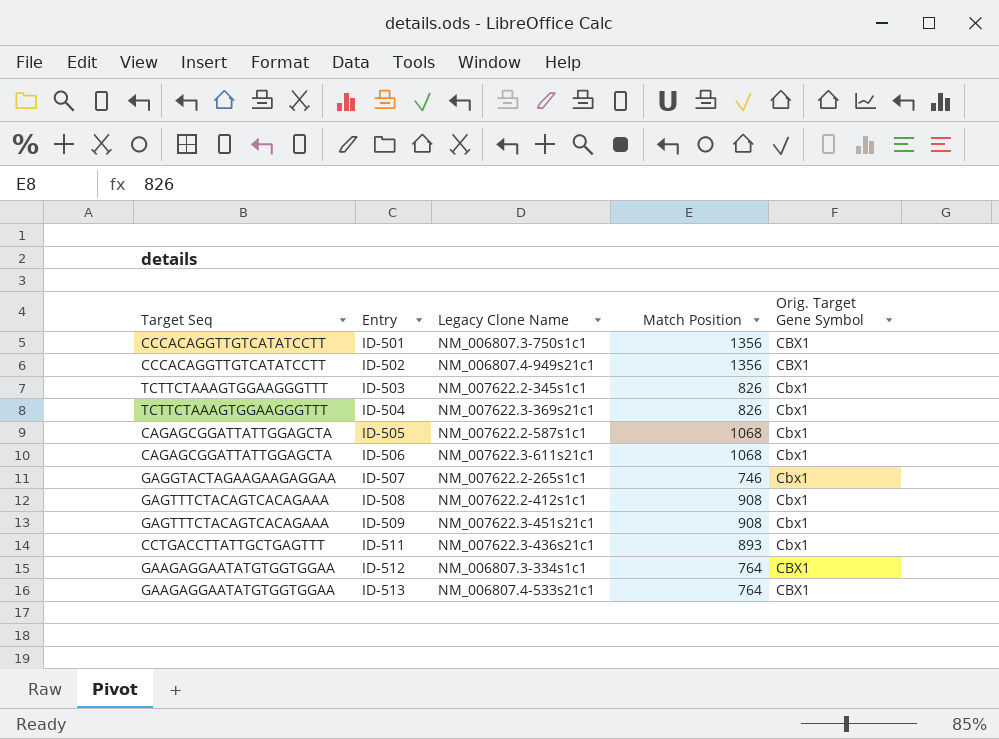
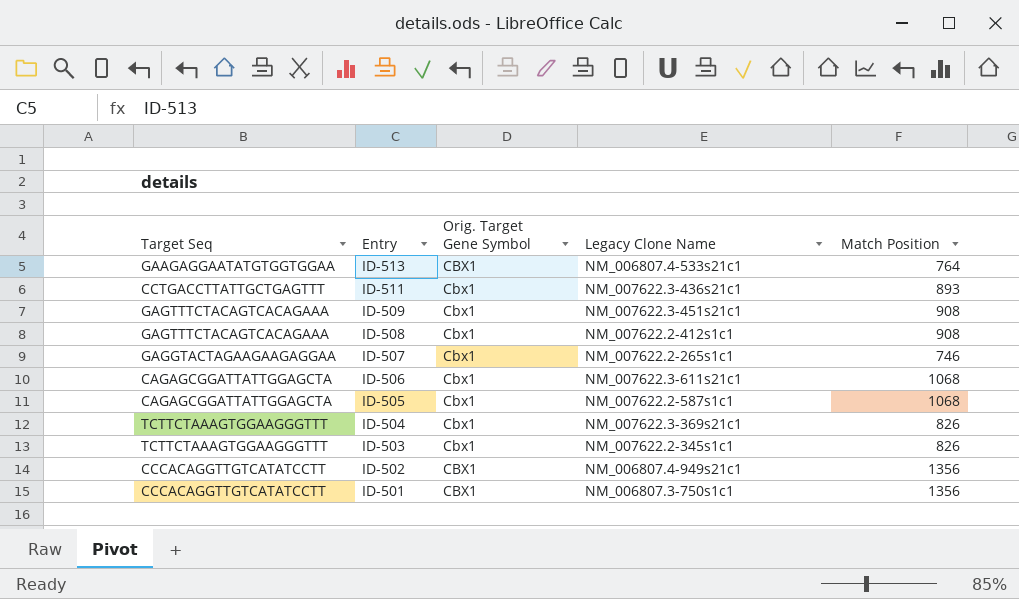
row order: Entry ascending -> Entry descending
column Orig. Target Gene Symbol | position: 5 -> 3
row ID-512: GAAGAGGAATATGTGGTGGAA | NM_006807.3-334s1c1 | 764 | CBX1 -> none

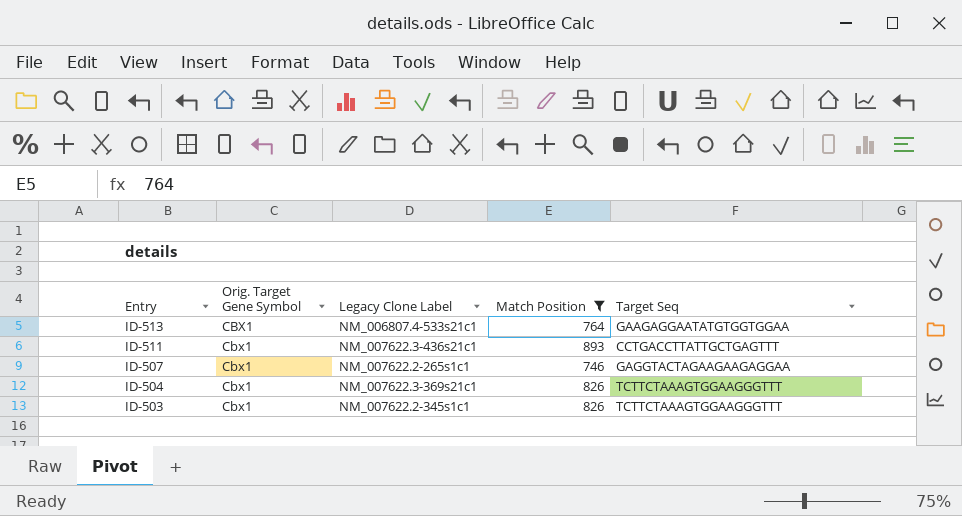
filter: none -> Match Position <= 893
column name: Legacy Clone Name -> Legacy Clone Label
column Target Seq | position: 1 -> 5

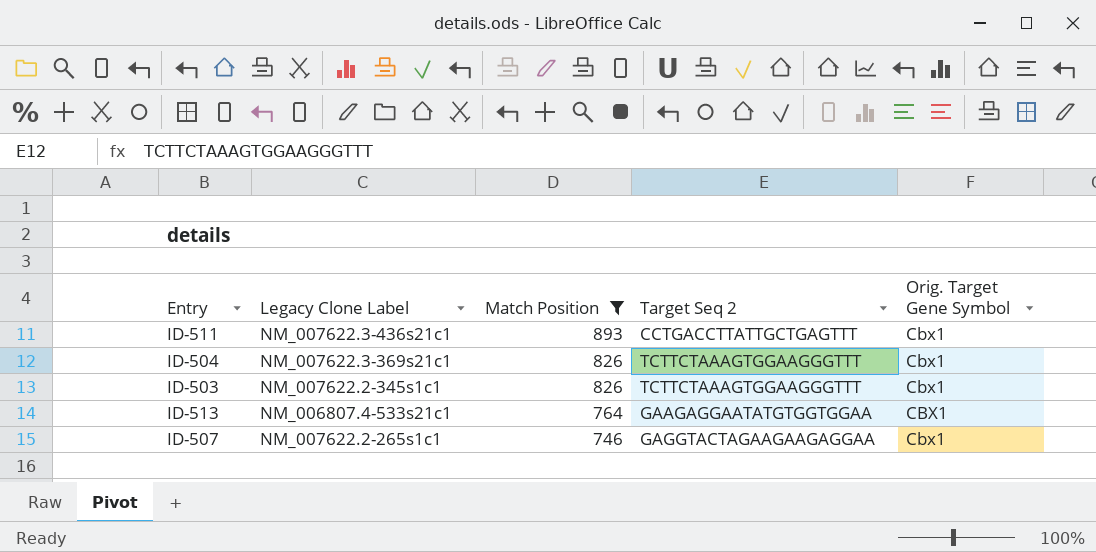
row order: Entry descending -> Match Position descending
column name: Target Seq -> Target Seq 2
column Orig. Target Gene Symbol | position: 2 -> 5

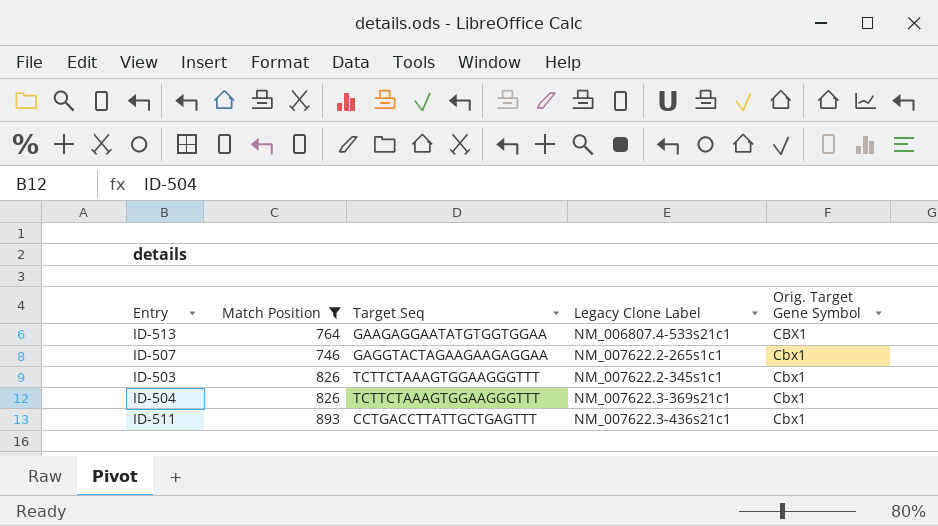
row order: Match Position descending -> Legacy Clone Label ascending
column name: Target Seq 2 -> Target Seq
column Legacy Clone Label | position: 2 -> 4

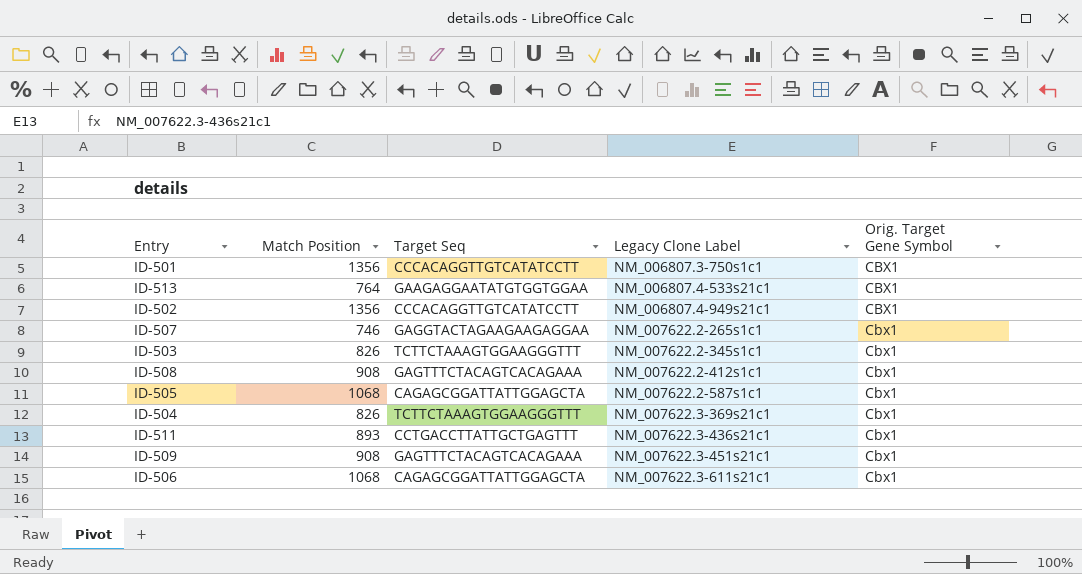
filter: Match Position <= 893 -> none

